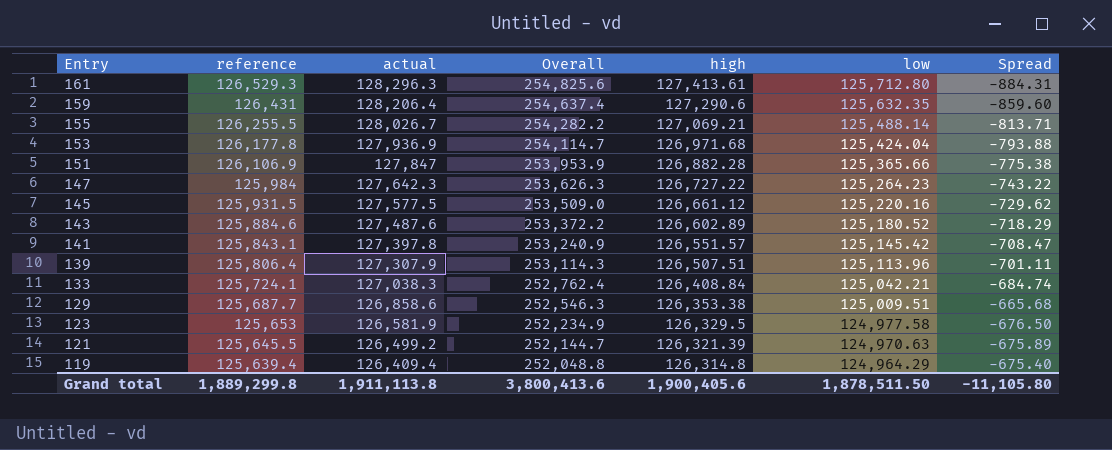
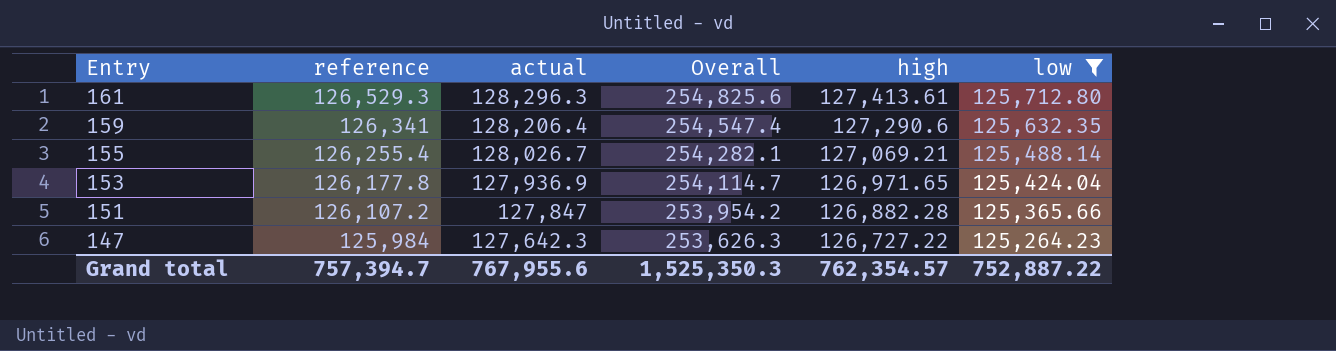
filter: none -> low >= 125,264.23
column Spread | formula: [reference] - [high] -> none
159 | reference: 126,431 -> 126,341
159 | Overall: 254,637.4 -> 254,547.4
155 | reference: 126,255.5 -> 126,255.4
155 | Overall: 254,282.2 -> 254,282.1
153 | high: 126,971.68 -> 126,971.65
151 | reference: 126,106.9 -> 126,107.2
151 | Overall: 253,953.9 -> 253,954.2
Grand total | reference: 1,889,299.8 -> 757,394.7
Grand total | actual: 1,911,113.8 -> 767,955.6
Grand total | Overall: 3,800,413.6 -> 1,525,350.3
Grand total | high: 1,900,405.6 -> 762,354.57
Grand total | low: 1,878,511.50 -> 752,887.22

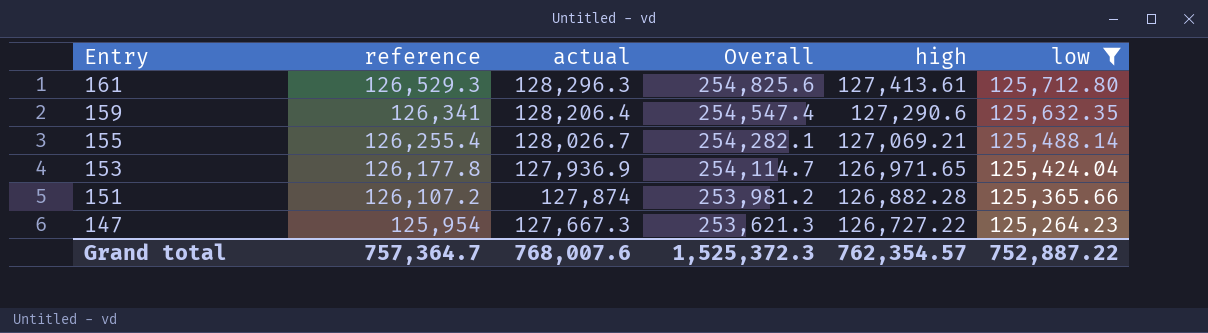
151 | actual: 127,847 -> 127,874
151 | Overall: 253,954.2 -> 253,981.2
147 | reference: 125,984 -> 125,954
147 | actual: 127,642.3 -> 127,667.3
147 | Overall: 253,626.3 -> 253,621.3
Grand total | reference: 757,394.7 -> 757,364.7
Grand total | actual: 767,955.6 -> 768,007.6
Grand total | Overall: 1,525,350.3 -> 1,525,372.3

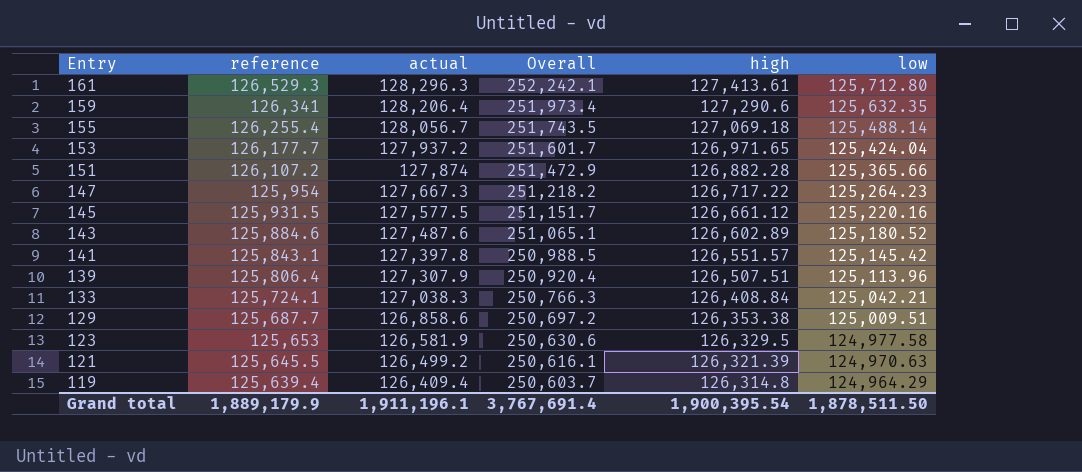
filter: low >= 125,264.23 -> none
column Overall | formula: [reference] + [actual] -> [reference] + [low]
155 | actual: 128,026.7 -> 128,056.7
155 | high: 127,069.21 -> 127,069.18
153 | reference: 126,177.8 -> 126,177.7
153 | actual: 127,936.9 -> 127,937.2
147 | high: 126,727.22 -> 126,717.22
Grand total | reference: 757,364.7 -> 1,889,179.9
Grand total | actual: 768,007.6 -> 1,911,196.1
Grand total | Overall: 1,525,372.3 -> 3,767,691.4
Grand total | high: 762,354.57 -> 1,900,395.54
Grand total | low: 752,887.22 -> 1,878,511.50

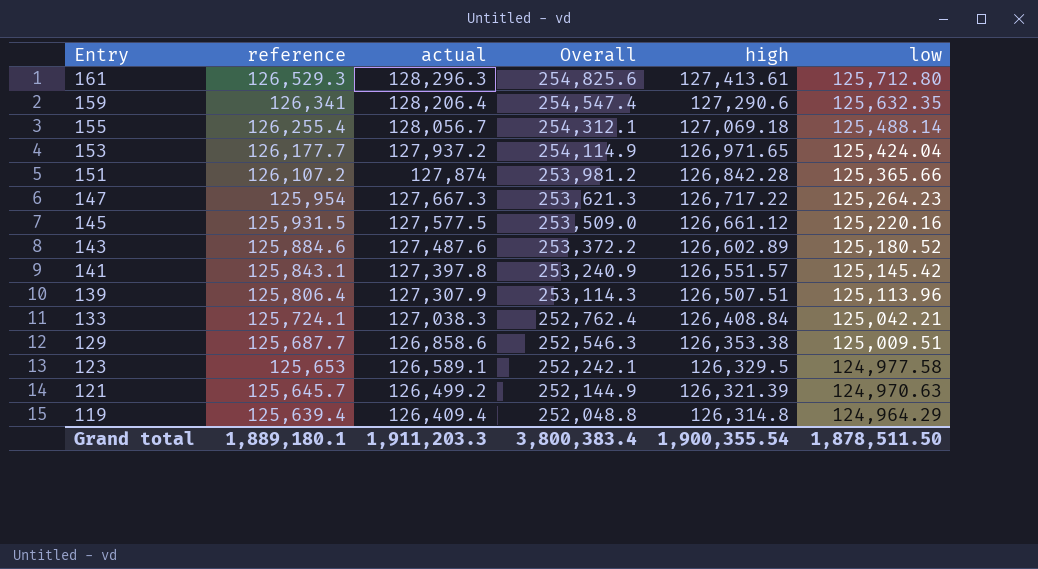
column Overall | formula: [reference] + [low] -> [reference] + [actual]
151 | high: 126,882.28 -> 126,842.28
123 | actual: 126,581.9 -> 126,589.1
121 | reference: 125,645.5 -> 125,645.7
Grand total | reference: 1,889,179.9 -> 1,889,180.1
Grand total | actual: 1,911,196.1 -> 1,911,203.3
Grand total | Overall: 3,767,691.4 -> 3,800,383.4
Grand total | high: 1,900,395.54 -> 1,900,355.54

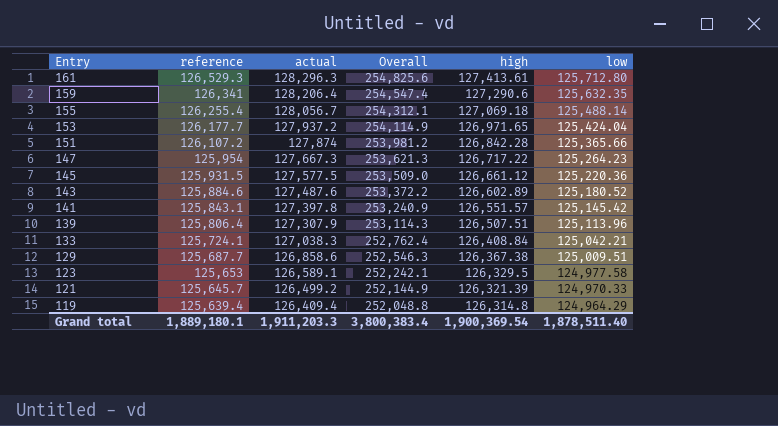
145 | low: 125,220.16 -> 125,220.36
129 | high: 126,353.38 -> 126,367.38
121 | low: 124,970.63 -> 124,970.33
Grand total | high: 1,900,355.54 -> 1,900,369.54
Grand total | low: 1,878,511.50 -> 1,878,511.40

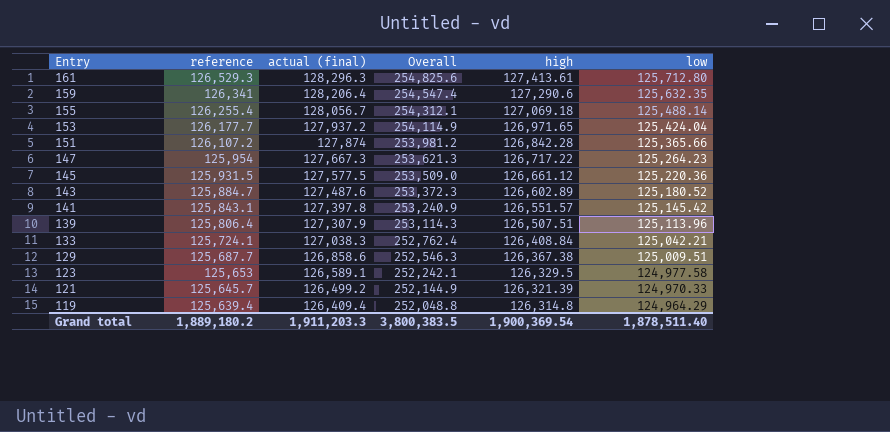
column name: actual -> actual (final)
143 | reference: 125,884.6 -> 125,884.7
143 | Overall: 253,372.2 -> 253,372.3
Grand total | reference: 1,889,180.1 -> 1,889,180.2
Grand total | Overall: 3,800,383.4 -> 3,800,383.5

